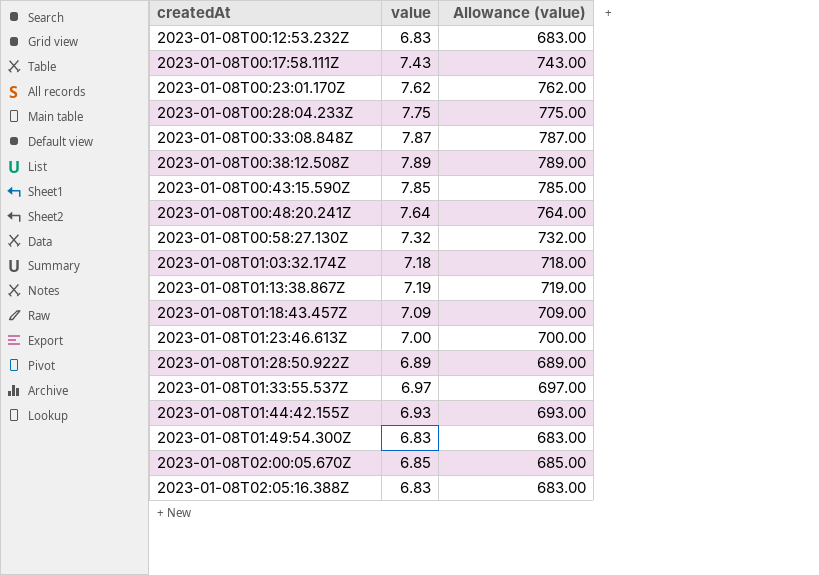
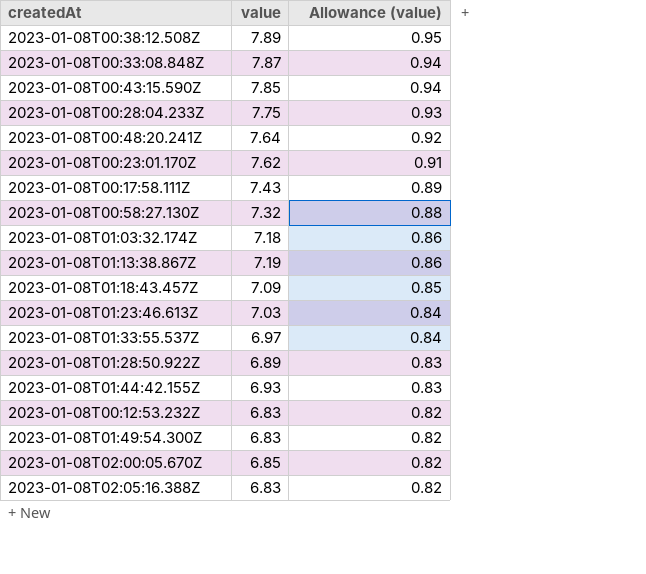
row order: createdAt ascending -> Allowance (value) descending
column Allowance (value) | formula: [value] * 100 -> [value] * 0.12
2023-01-08T01:23:46.613Z | value: 7.00 -> 7.03

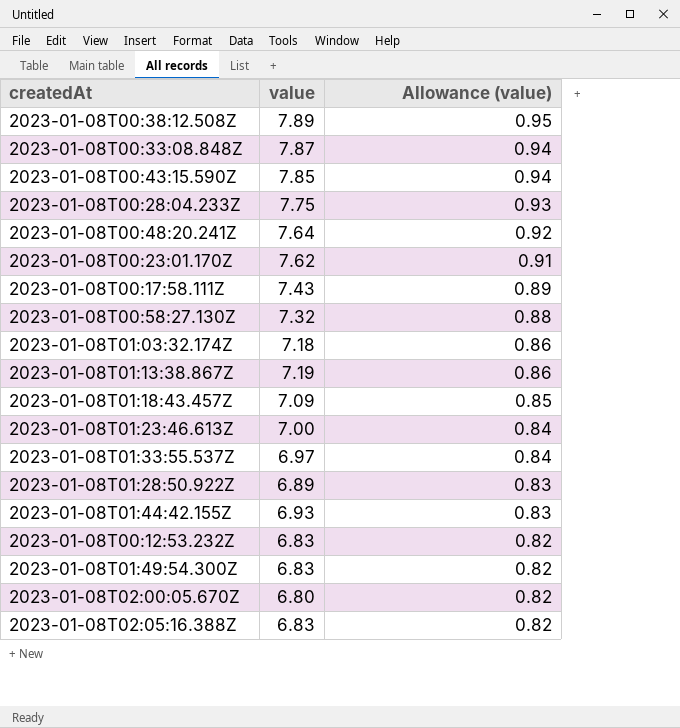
2023-01-08T01:23:46.613Z | value: 7.03 -> 7.00
2023-01-08T02:00:05.670Z | value: 6.85 -> 6.80

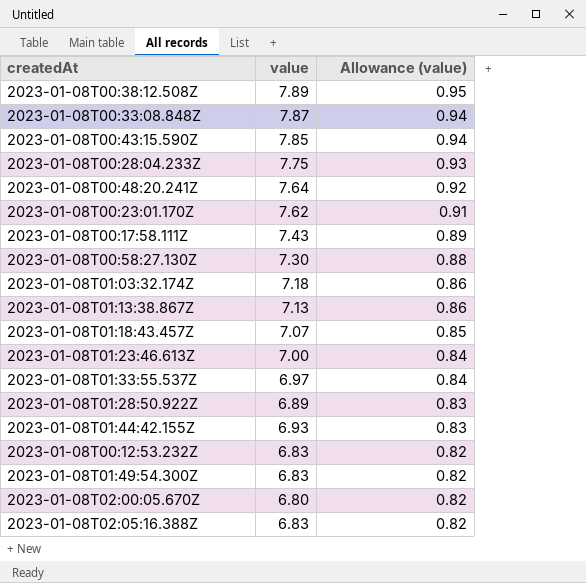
2023-01-08T00:58:27.130Z | value: 7.32 -> 7.30
2023-01-08T01:13:38.867Z | value: 7.19 -> 7.13
2023-01-08T01:18:43.457Z | value: 7.09 -> 7.07

